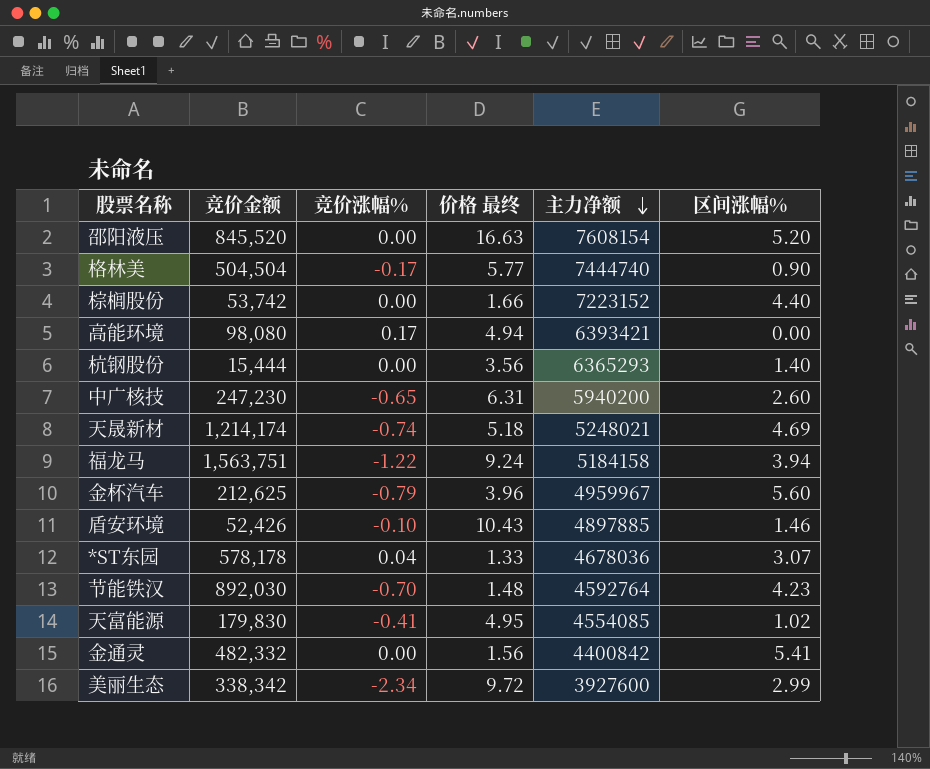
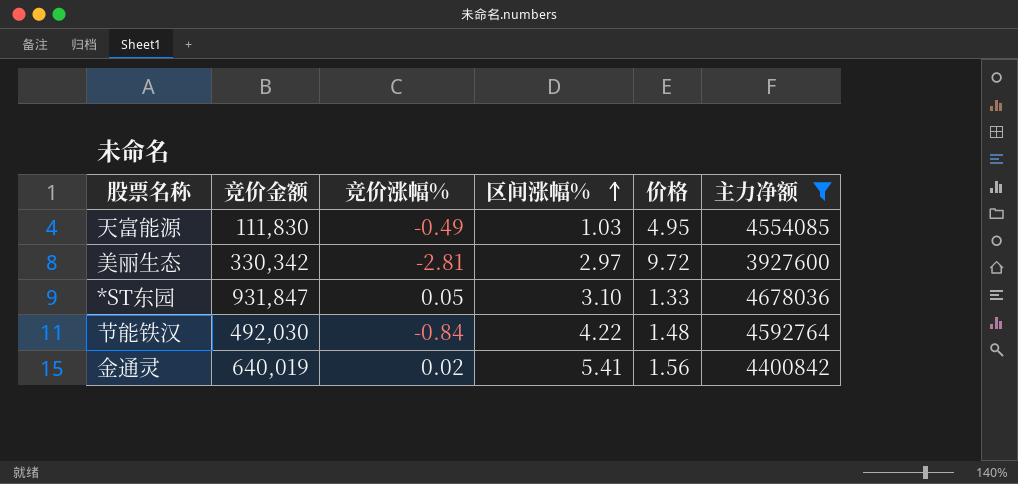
filter: none -> 主力净额 <= 4678036
row order: 主力净额 descending -> 区间涨幅% ascending
column 区间涨幅% | position: 6 -> 4
column name: 价格 最终 -> 价格
天富能源 | 竞价金额: 179,830 -> 111,830
天富能源 | 竞价涨幅%: -0.41 -> -0.49
天富能源 | 区间涨幅%: 1.02 -> 1.03
美丽生态 | 竞价金额: 338,342 -> 330,342
美丽生态 | 竞价涨幅%: -2.34 -> -2.81
美丽生态 | 区间涨幅%: 2.99 -> 2.97
*ST东园 | 竞价金额: 578,178 -> 931,847
*ST东园 | 竞价涨幅%: 0.04 -> 0.05
*ST东园 | 区间涨幅%: 3.07 -> 3.10
节能铁汉 | 竞价金额: 892,030 -> 492,030
节能铁汉 | 竞价涨幅%: -0.70 -> -0.84
节能铁汉 | 区间涨幅%: 4.23 -> 4.22
金通灵 | 竞价金额: 482,332 -> 640,019
金通灵 | 竞价涨幅%: 0.00 -> 0.02

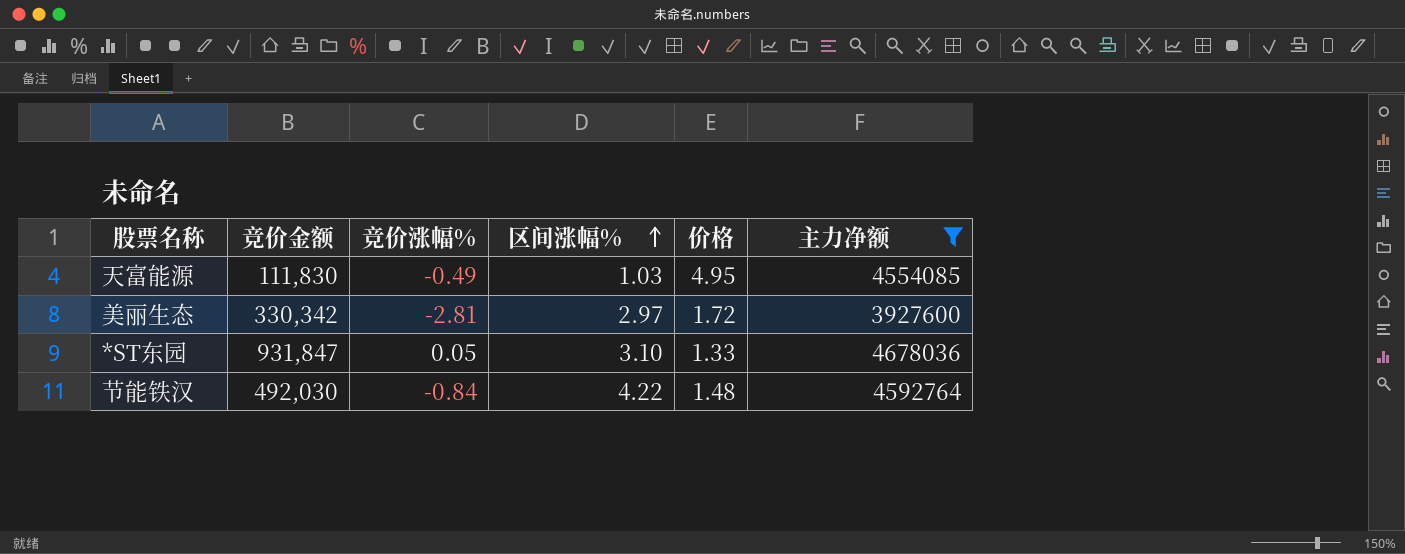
row 金通灵: 640,019 | 0.02 | 5.41 | 1.56 | 4400842 -> none
美丽生态 | 价格: 9.72 -> 1.72

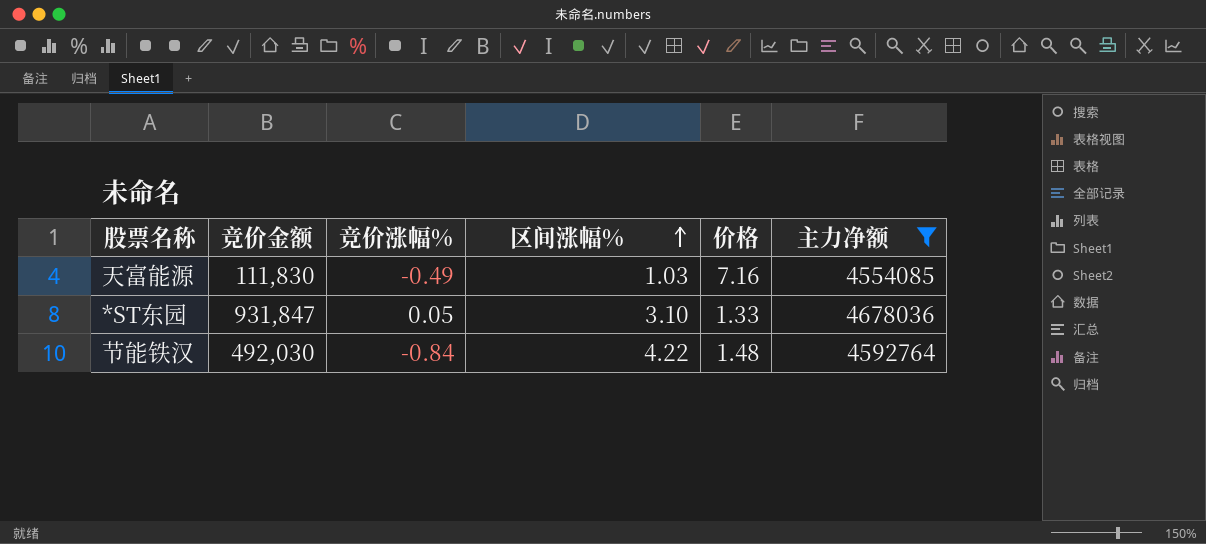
row 美丽生态: 330,342 | -2.81 | 2.97 | 1.72 | 3927600 -> none
天富能源 | 价格: 4.95 -> 7.16

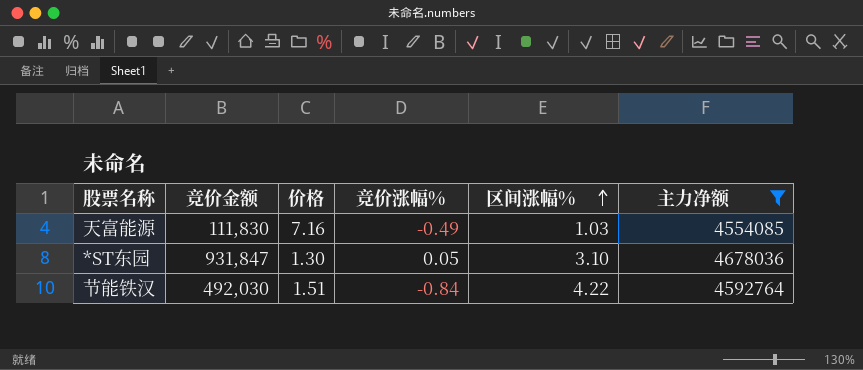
column 价格 | position: 5 -> 3
*ST东园 | 价格: 1.33 -> 1.30
节能铁汉 | 价格: 1.48 -> 1.51

